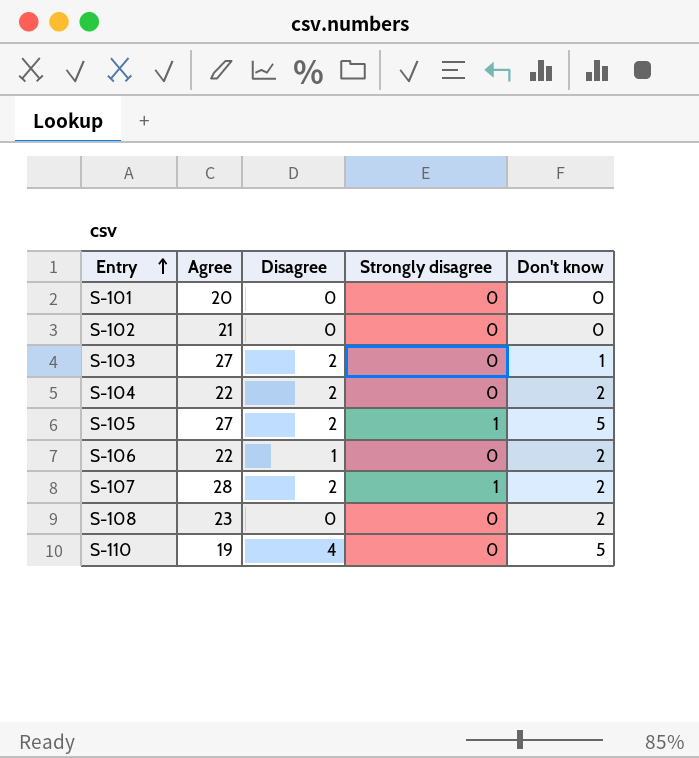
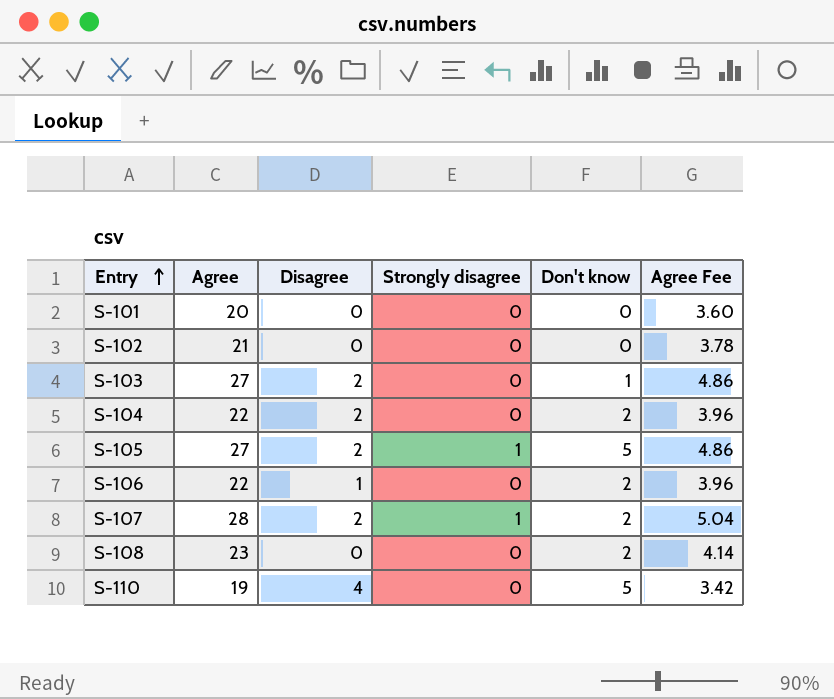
column Agree Fee | formula: none -> [Agree] * 0.18

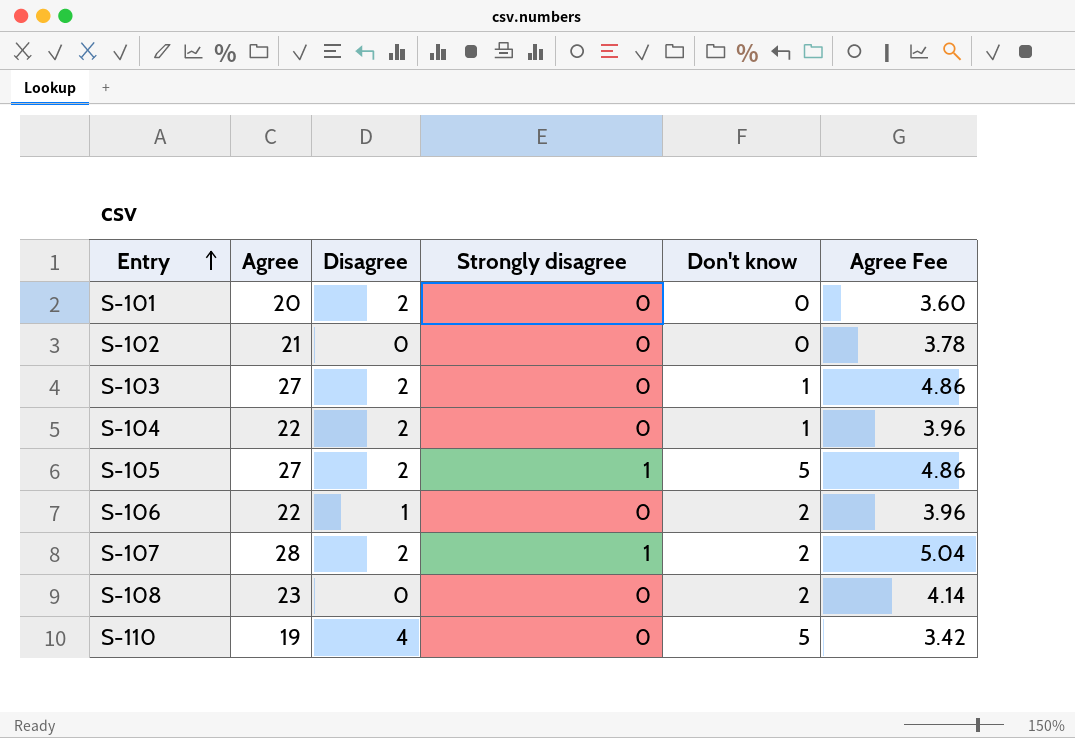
S-101 | Disagree: 0 -> 2
S-104 | Don't know: 2 -> 1

